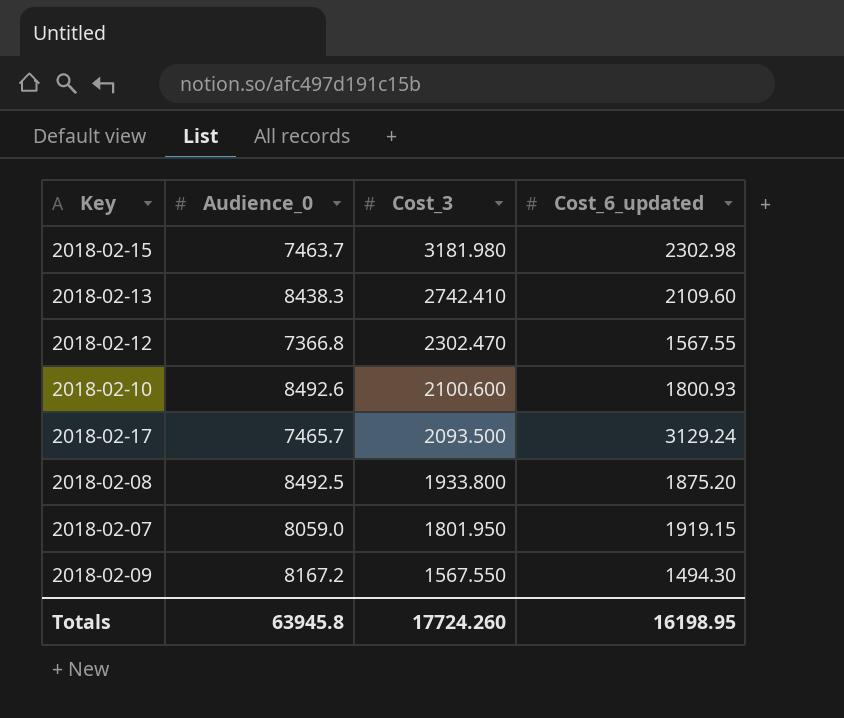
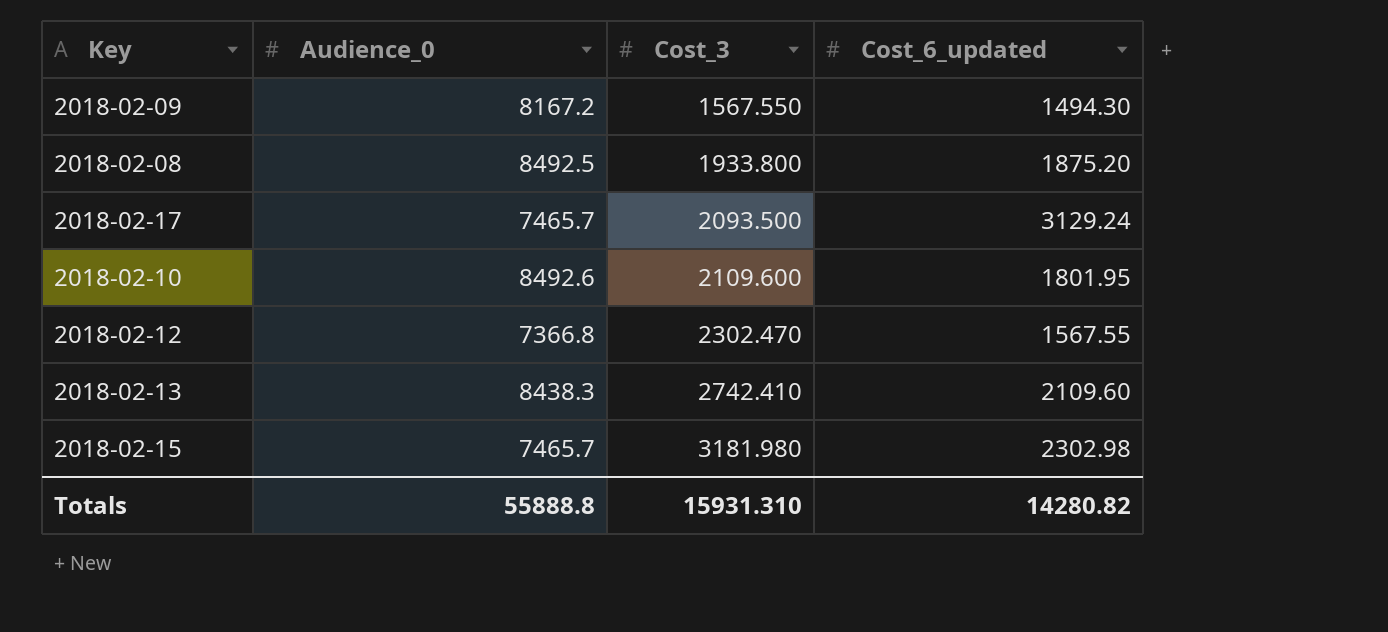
row order: Cost_3 descending -> Cost_3 ascending
row 2018-02-07: 8059.0 | 1801.950 | 1919.15 -> none
2018-02-10 | Cost_3: 2100.600 -> 2109.600
2018-02-10 | Cost_6_updated: 1800.93 -> 1801.95
2018-02-15 | Audience_0: 7463.7 -> 7465.7
Totals | Audience_0: 63945.8 -> 55888.8
Totals | Cost_3: 17724.260 -> 15931.310
Totals | Cost_6_updated: 16198.95 -> 14280.82

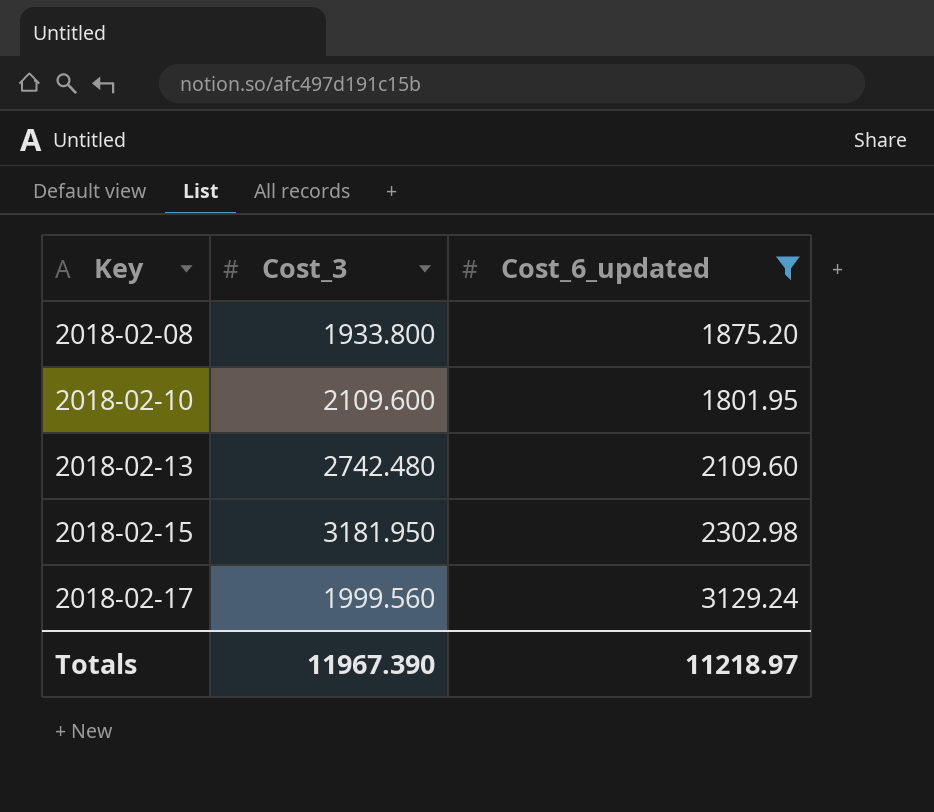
filter: none -> Cost_6_updated >= 1801.95
row order: Cost_3 ascending -> Key ascending
column Audience_0 | position: 2 -> none
2018-02-13 | Cost_3: 2742.410 -> 2742.480
2018-02-15 | Cost_3: 3181.980 -> 3181.950
2018-02-17 | Cost_3: 2093.500 -> 1999.560
Totals | Cost_3: 15931.310 -> 11967.390
Totals | Cost_6_updated: 14280.82 -> 11218.97

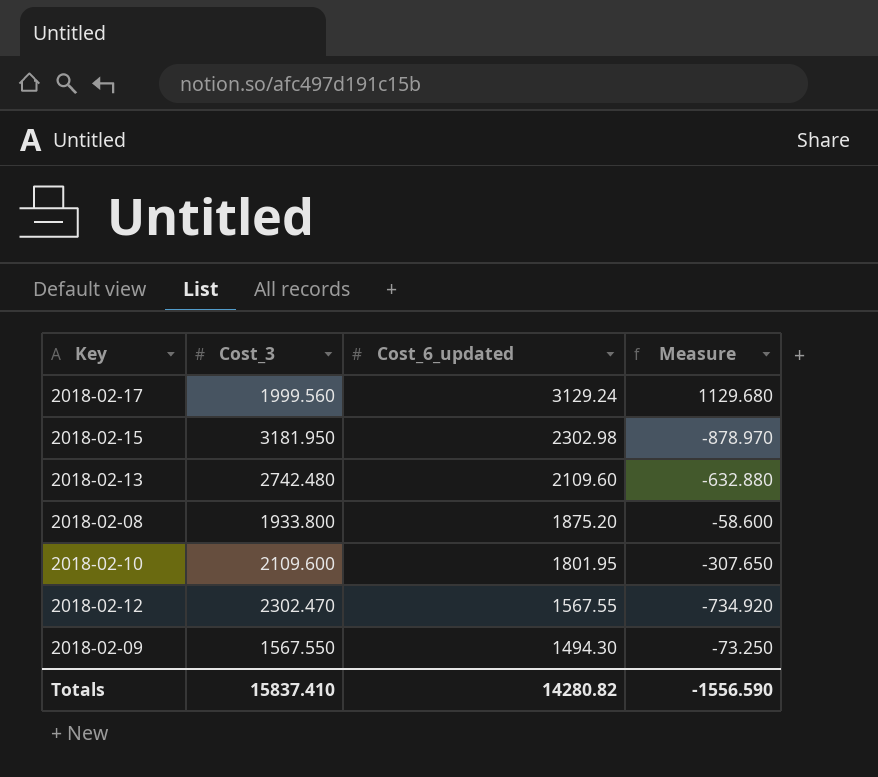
filter: Cost_6_updated >= 1801.95 -> none
row order: Key ascending -> Cost_6_updated descending
column Measure | formula: none -> [Cost_6_updated] - [Cost_3]
Totals | Cost_3: 11967.390 -> 15837.410
Totals | Cost_6_updated: 11218.97 -> 14280.82

